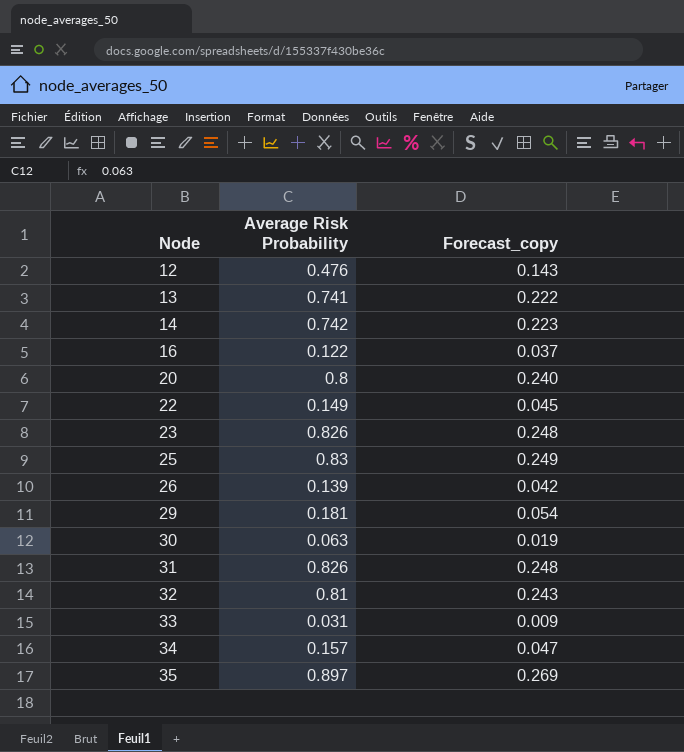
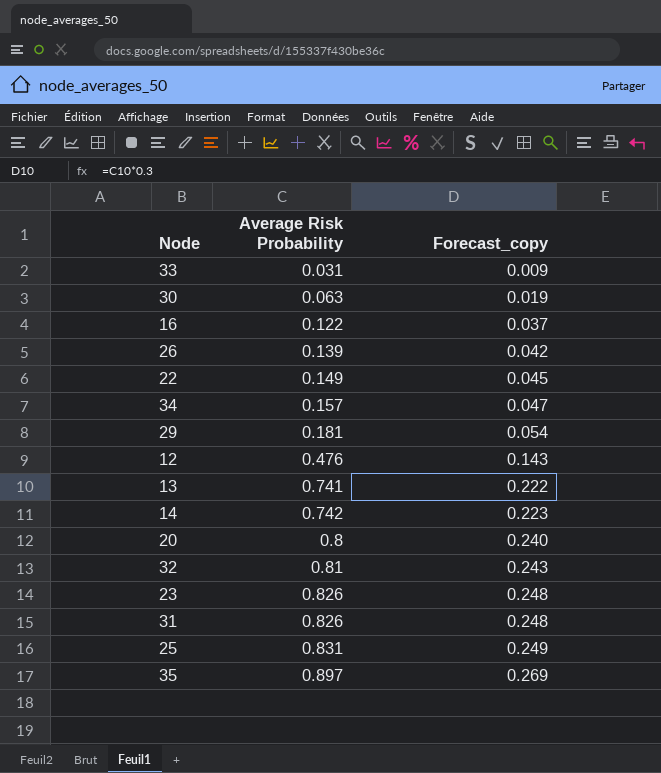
row order: Node ascending -> Average Risk Probability ascending
25 | Average Risk Probability: 0.83 -> 0.831

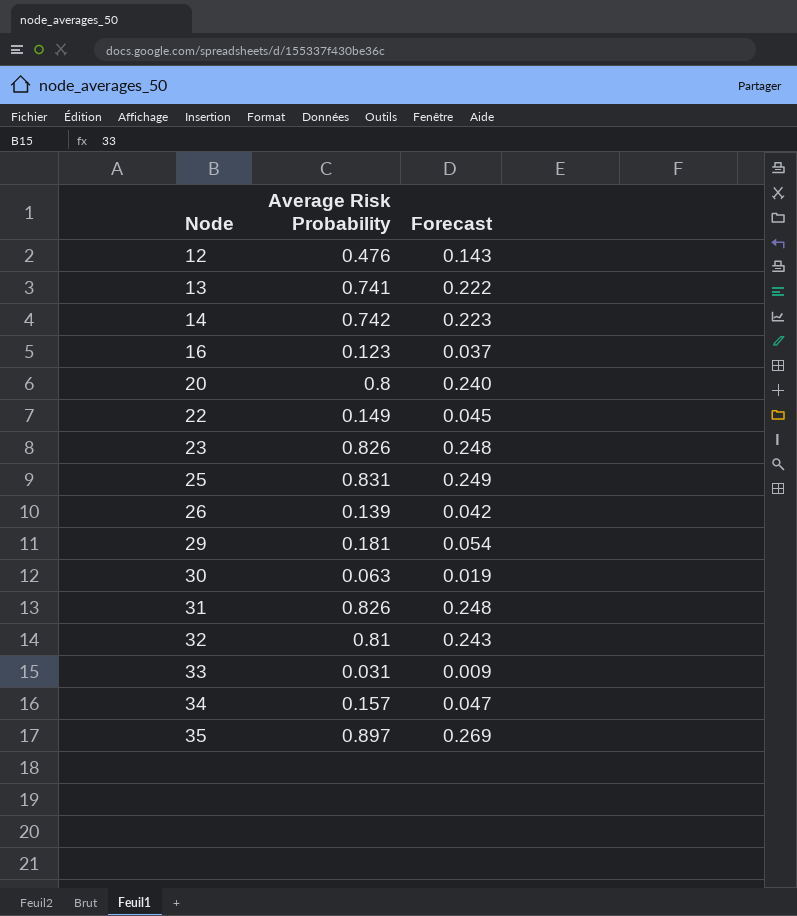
row order: Average Risk Probability ascending -> Node ascending
column name: Forecast_copy -> Forecast
16 | Average Risk Probability: 0.122 -> 0.123

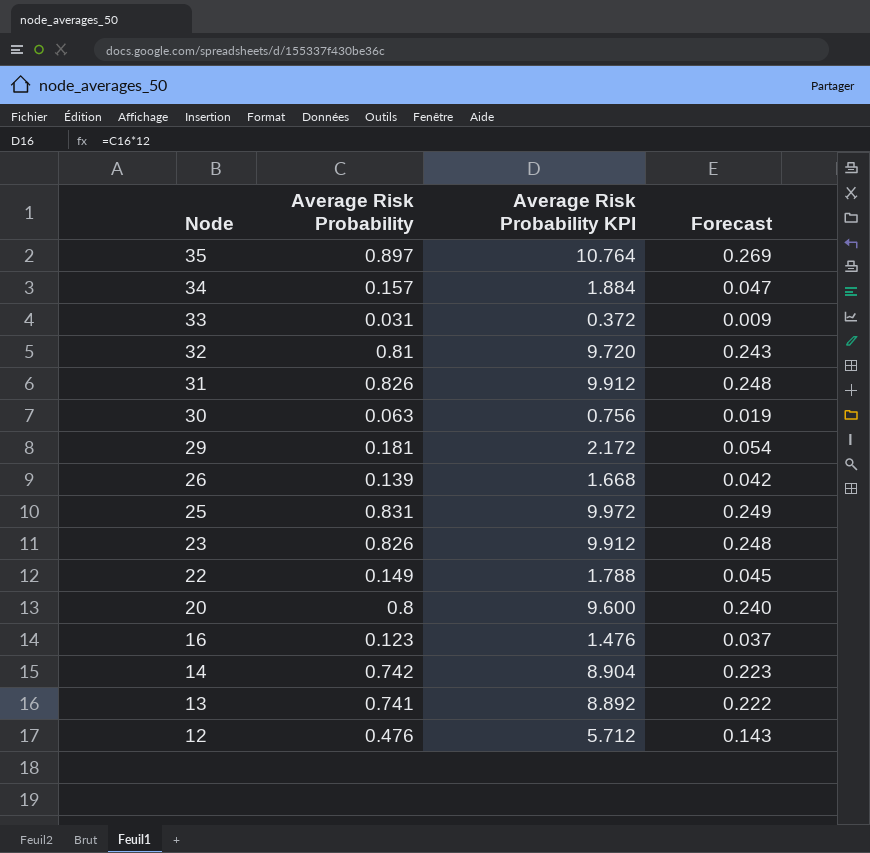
row order: Node ascending -> Node descending
column Average Risk Probability KPI | formula: none -> [Average Risk Probability] * 12

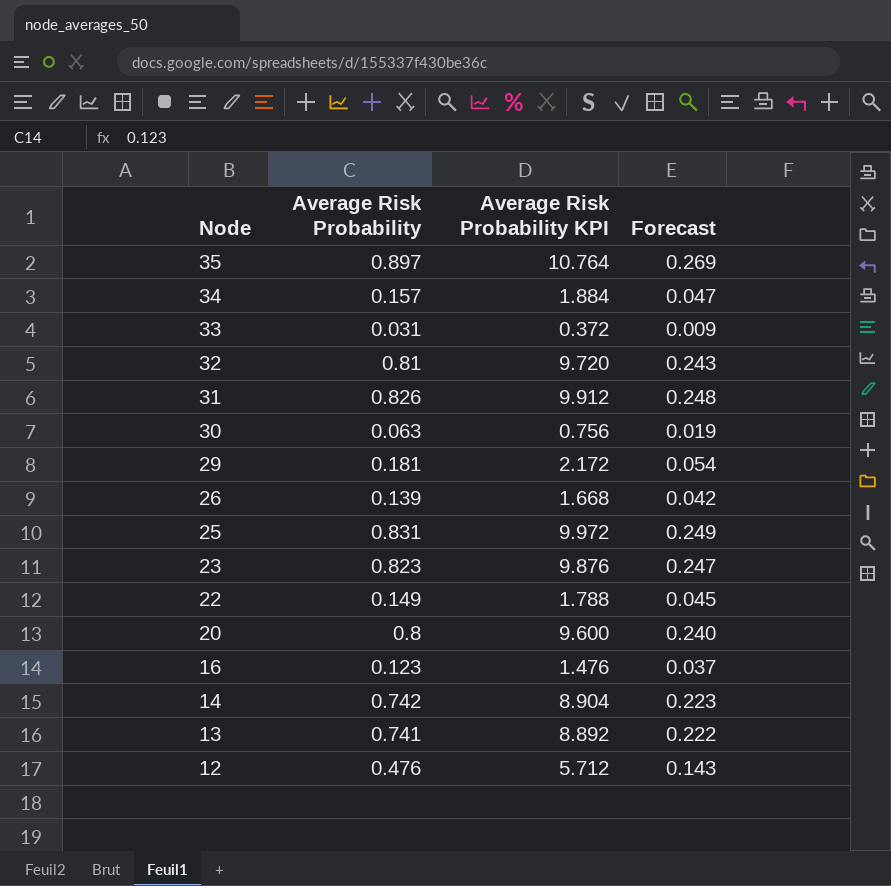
23 | Average Risk Probability: 0.826 -> 0.823
23 | Average Risk Probability KPI: 9.912 -> 9.876
23 | Forecast: 0.248 -> 0.247

